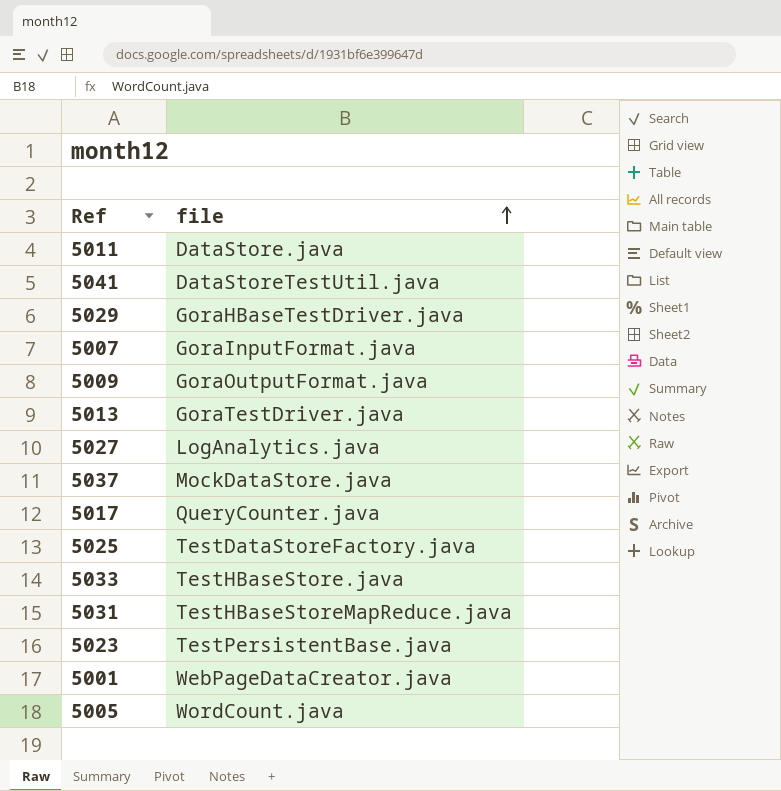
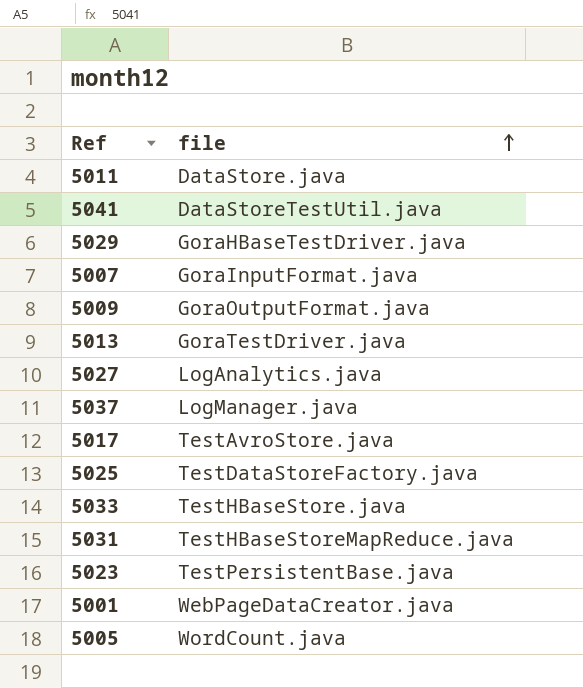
5037 | file: MockDataStore.java -> LogManager.java
5017 | file: QueryCounter.java -> TestAvroStore.java

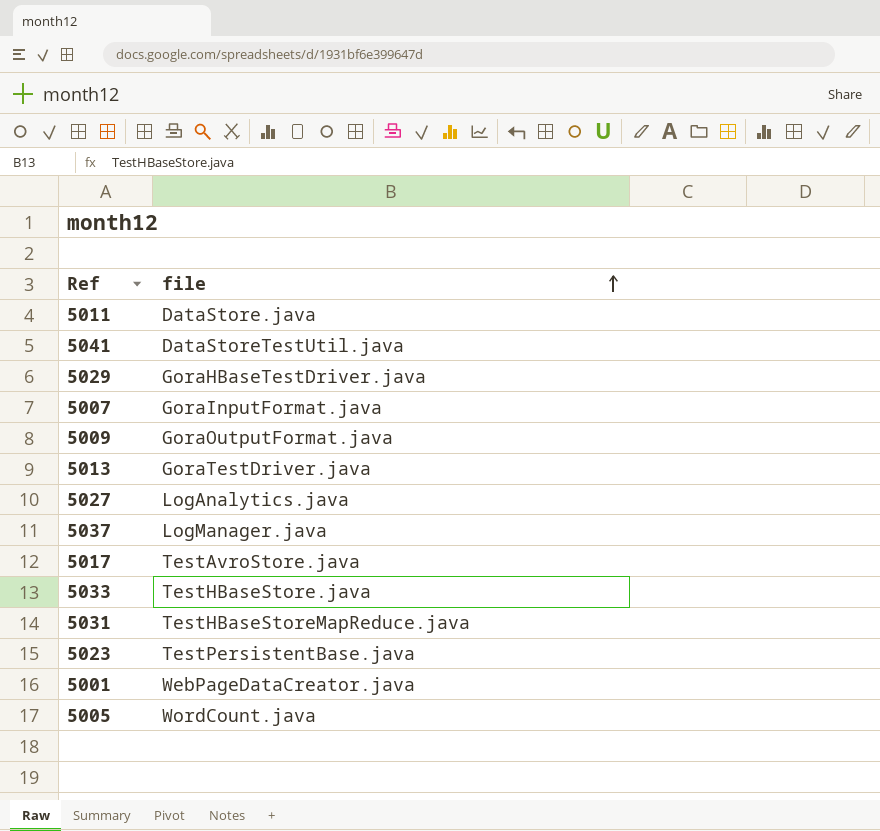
row 5025: TestDataStoreFactory.java -> none

